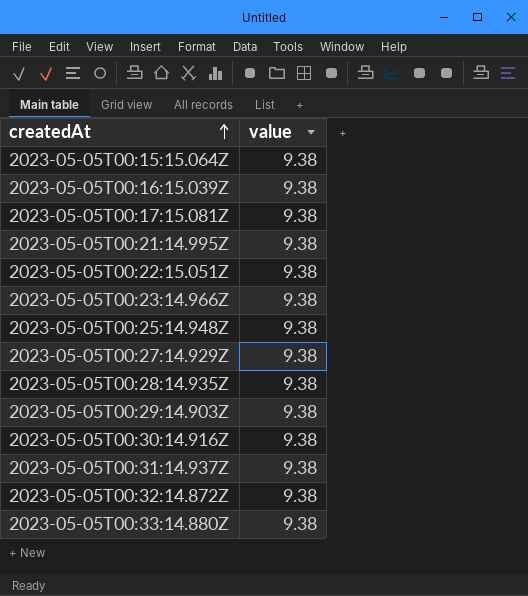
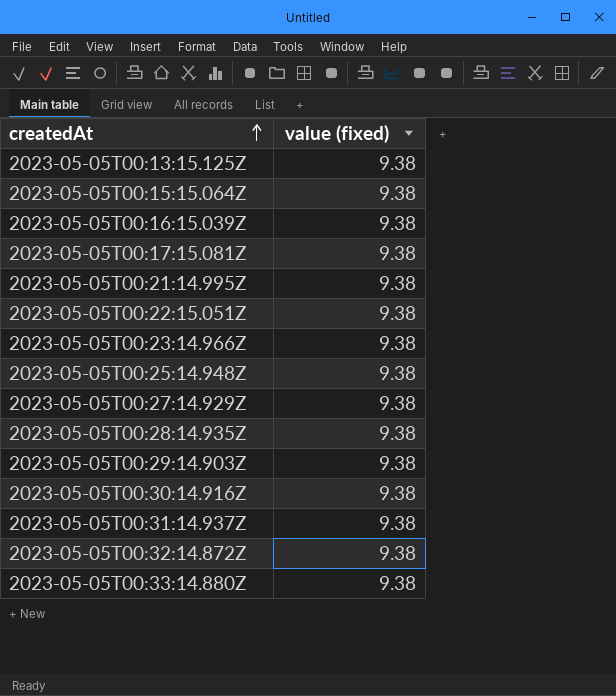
column name: value -> value (fixed)
row 2023-05-05T00:13:15.125Z: none -> 9.38

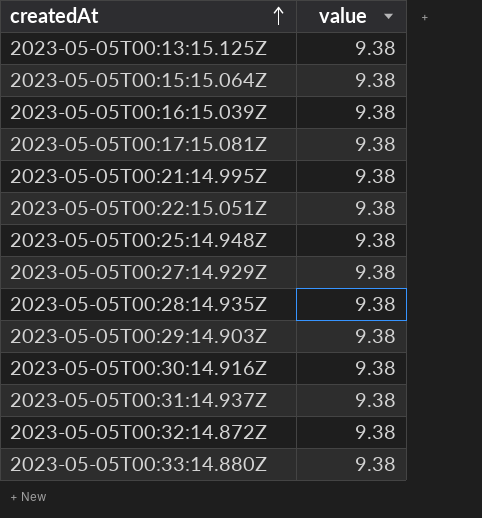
column name: value (fixed) -> value
row 2023-05-05T00:23:14.966Z: 9.38 -> none

